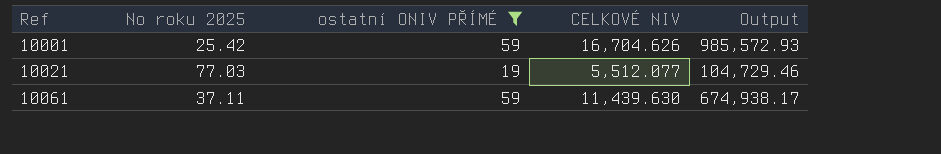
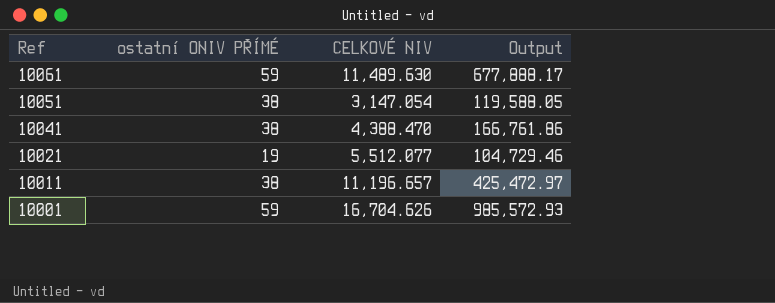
filter: ostatní ONIV PŘÍMÉ != 38 -> none
row order: Ref ascending -> Ref descending
column No roku 2025 | position: 2 -> none
10061 | CELKOVÉ NIV: 11,439.630 -> 11,489.630
10061 | Output: 674,938.17 -> 677,888.17

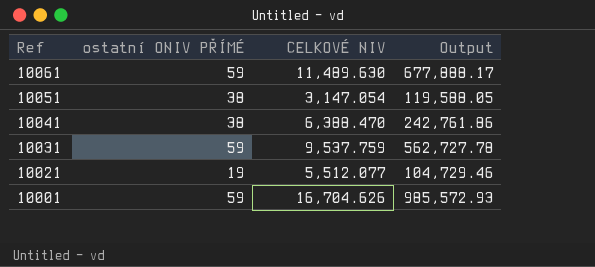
row 10011: 38 | 11,196.657 | 425,472.97 -> none
10041 | CELKOVÉ NIV: 4,388.470 -> 6,388.470
10041 | Output: 166,761.86 -> 242,761.86
row 10031: none -> 59 | 9,537.759 | 562,727.78

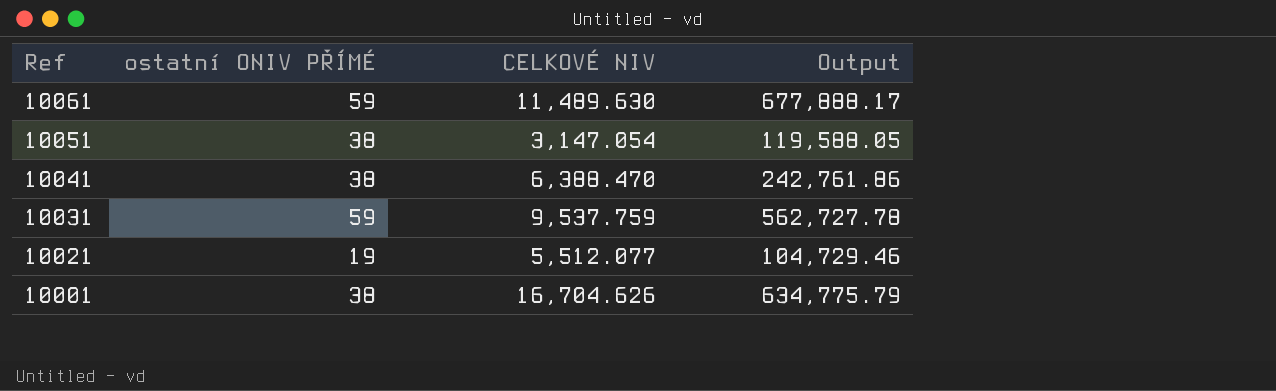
10001 | ostatní ONIV PŘÍMÉ: 59 -> 38
10001 | Output: 985,572.93 -> 634,775.79

